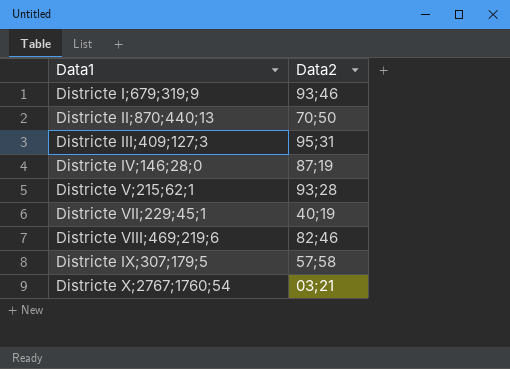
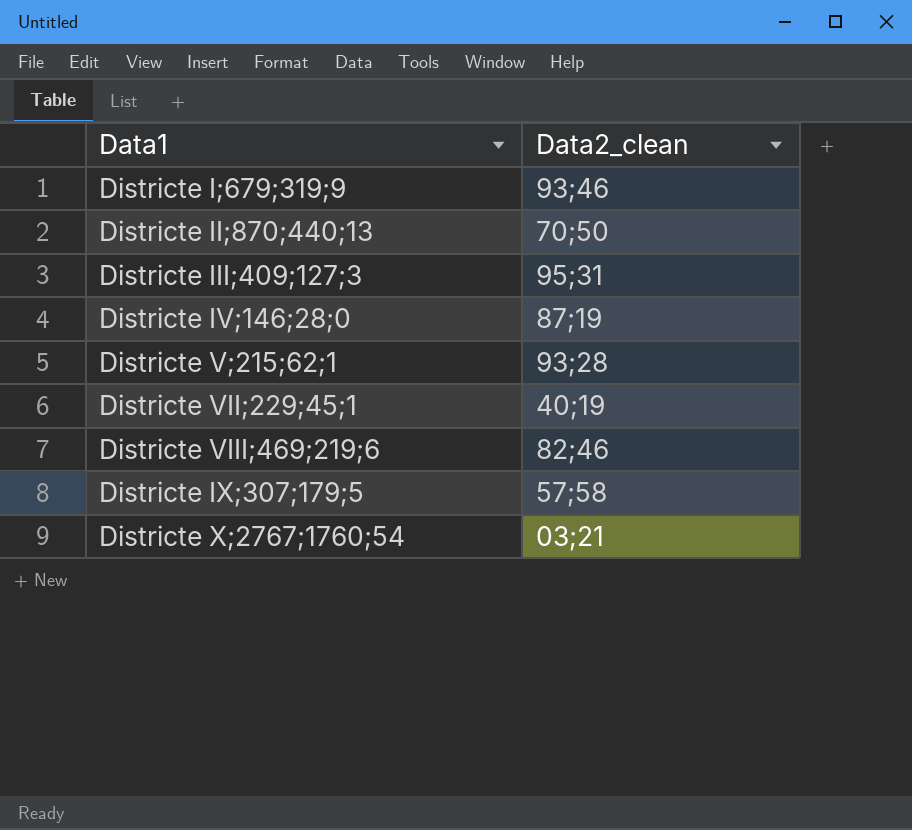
column name: Data2 -> Data2_clean

